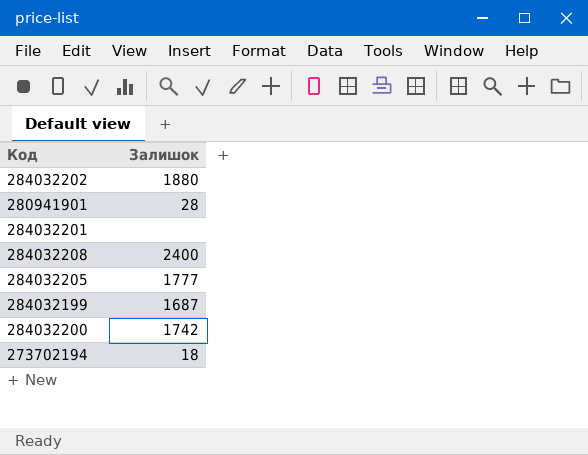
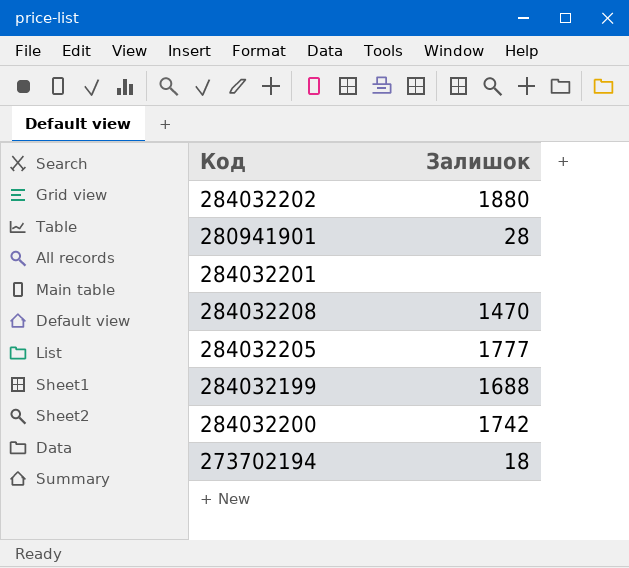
284032208 | Залишок: 2400 -> 1470
284032199 | Залишок: 1687 -> 1688

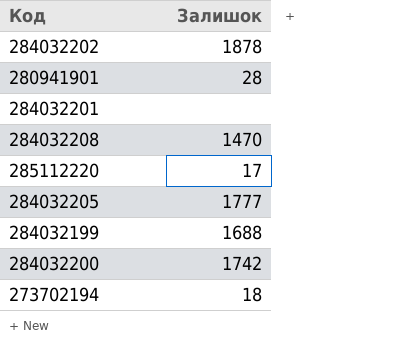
284032202 | Залишок: 1880 -> 1878
row 285112220: none -> 17

